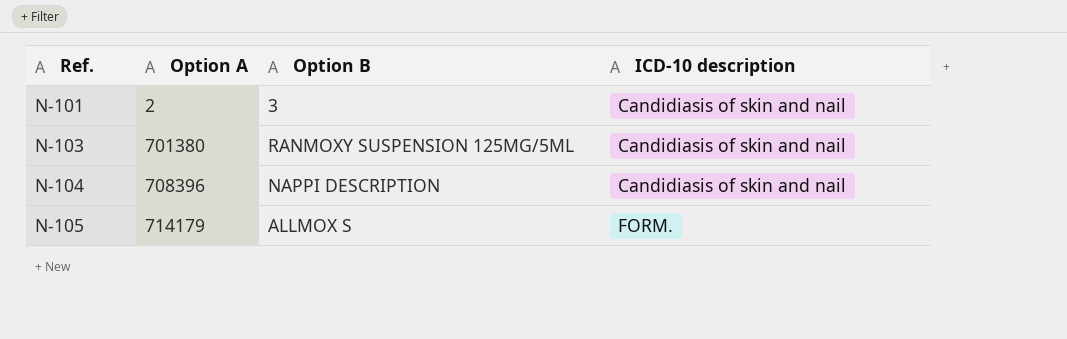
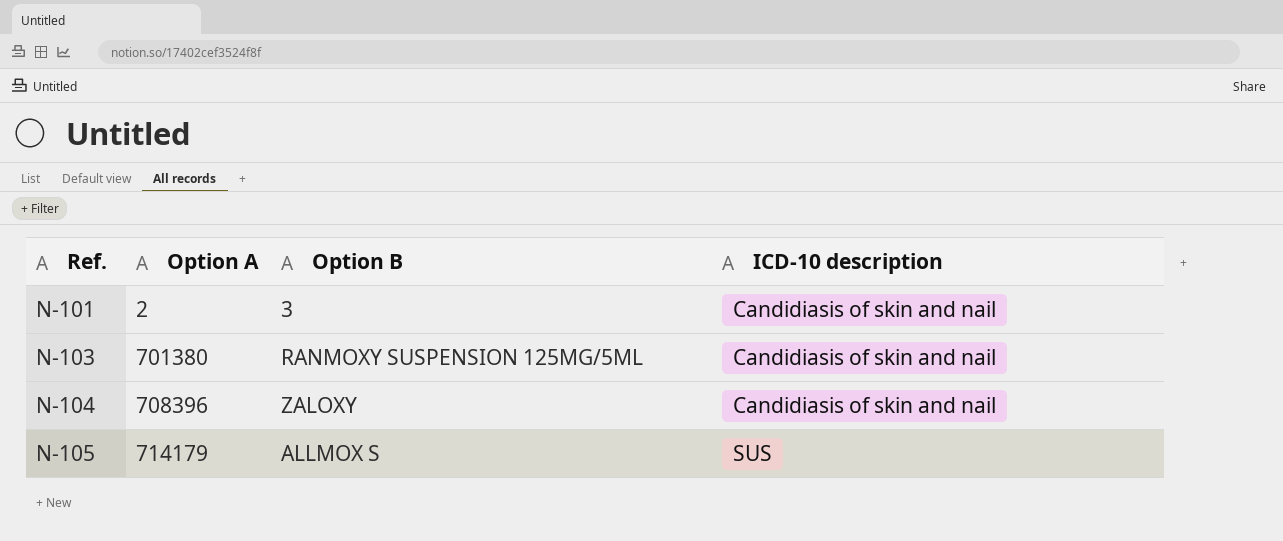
N-104 | Option B: NAPPI DESCRIPTION -> ZALOXY
N-105 | ICD-10 description: FORM. -> SUS

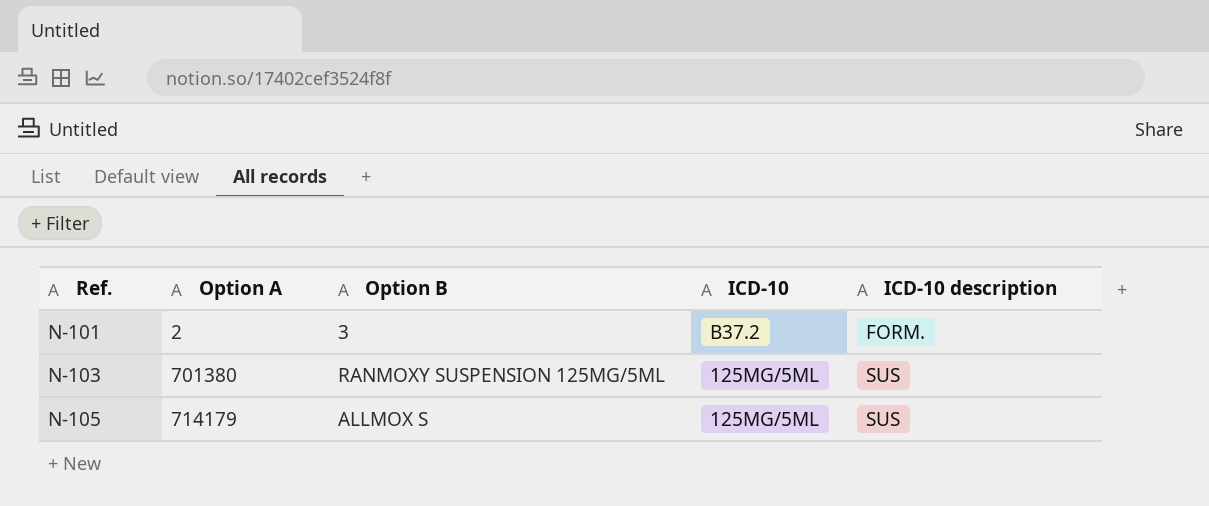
column ICD-10 | position: none -> 4
row N-104: 708396 | ZALOXY | Candidiasis of skin and nail -> none
N-101 | ICD-10 description: Candidiasis of skin and nail -> FORM.
N-103 | ICD-10 description: Candidiasis of skin and nail -> SUS

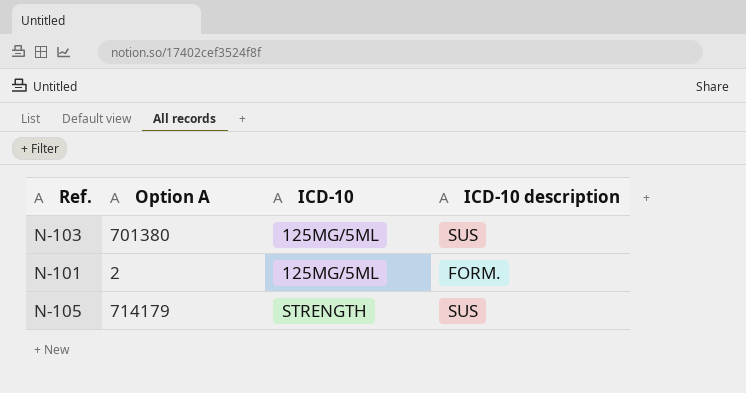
row order: Ref. ascending -> ICD-10 ascending
column Option B | position: 3 -> none
N-101 | ICD-10: B37.2 -> 125MG/5ML
N-105 | ICD-10: 125MG/5ML -> STRENGTH

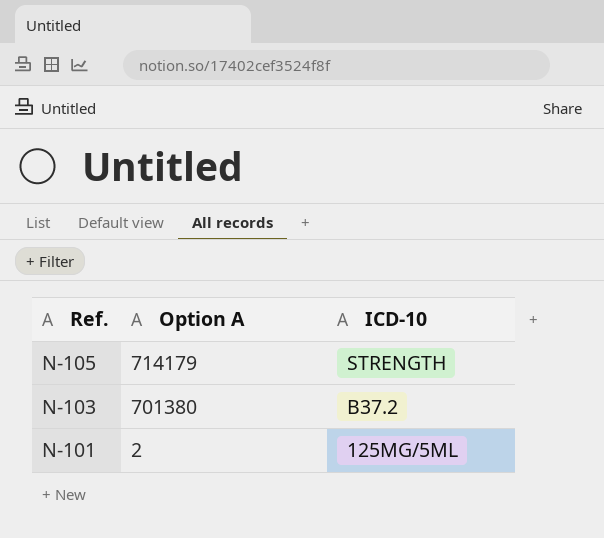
row order: ICD-10 ascending -> Ref. descending
column ICD-10 description | position: 4 -> none
N-103 | ICD-10: 125MG/5ML -> B37.2

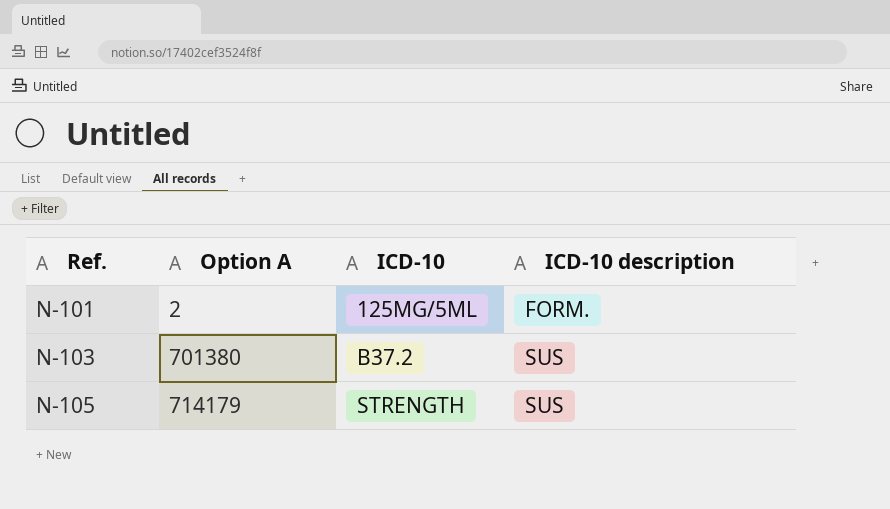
row order: Ref. descending -> Ref. ascending
column ICD-10 description | position: none -> 4

